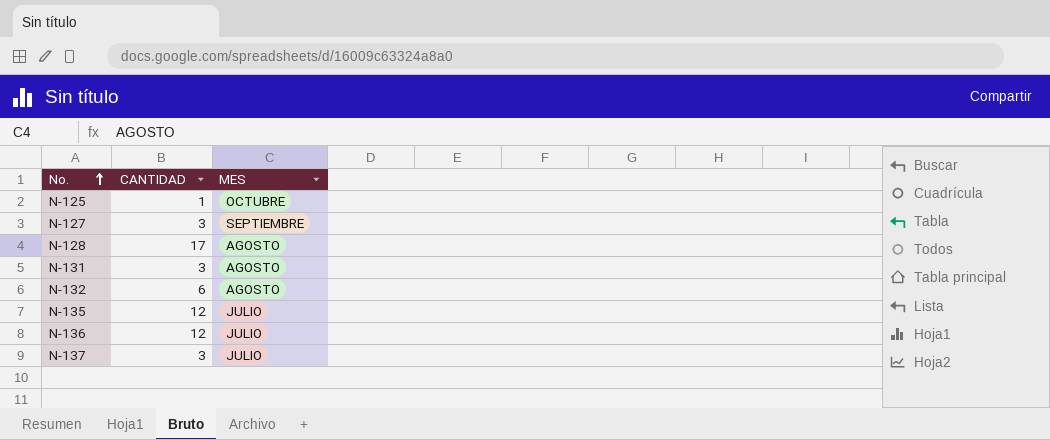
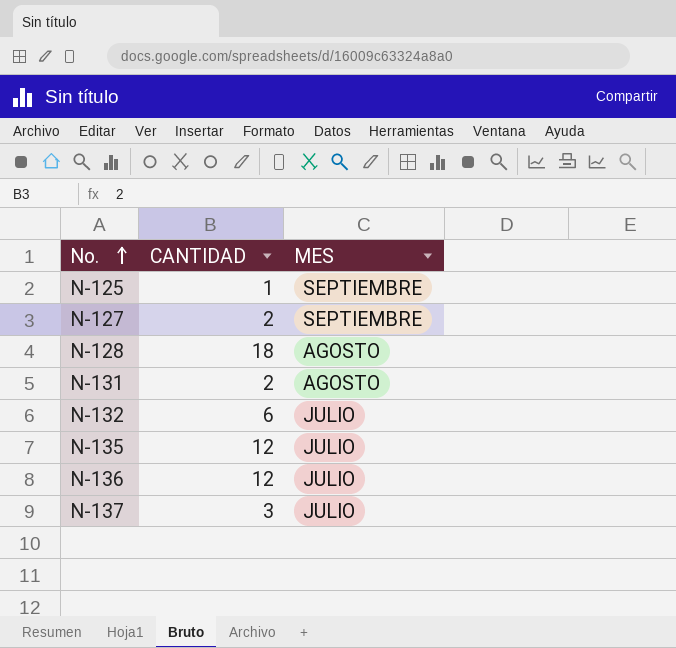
N-125 | MES: OCTUBRE -> SEPTIEMBRE
N-127 | CANTIDAD: 3 -> 2
N-128 | CANTIDAD: 17 -> 18
N-131 | CANTIDAD: 3 -> 2
N-132 | MES: AGOSTO -> JULIO

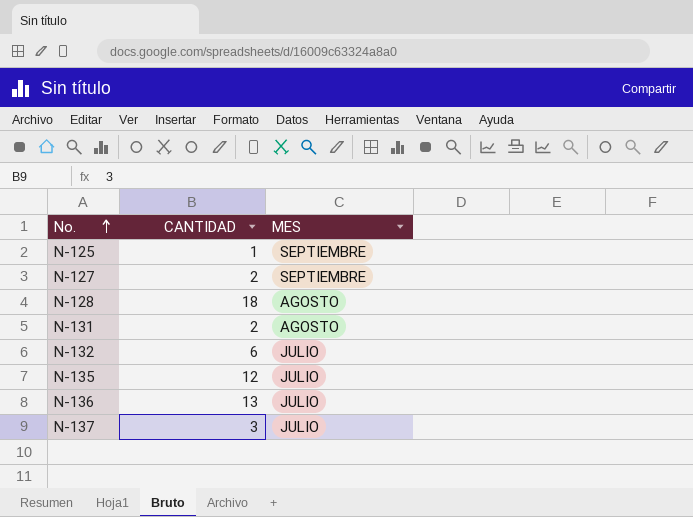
N-136 | CANTIDAD: 12 -> 13

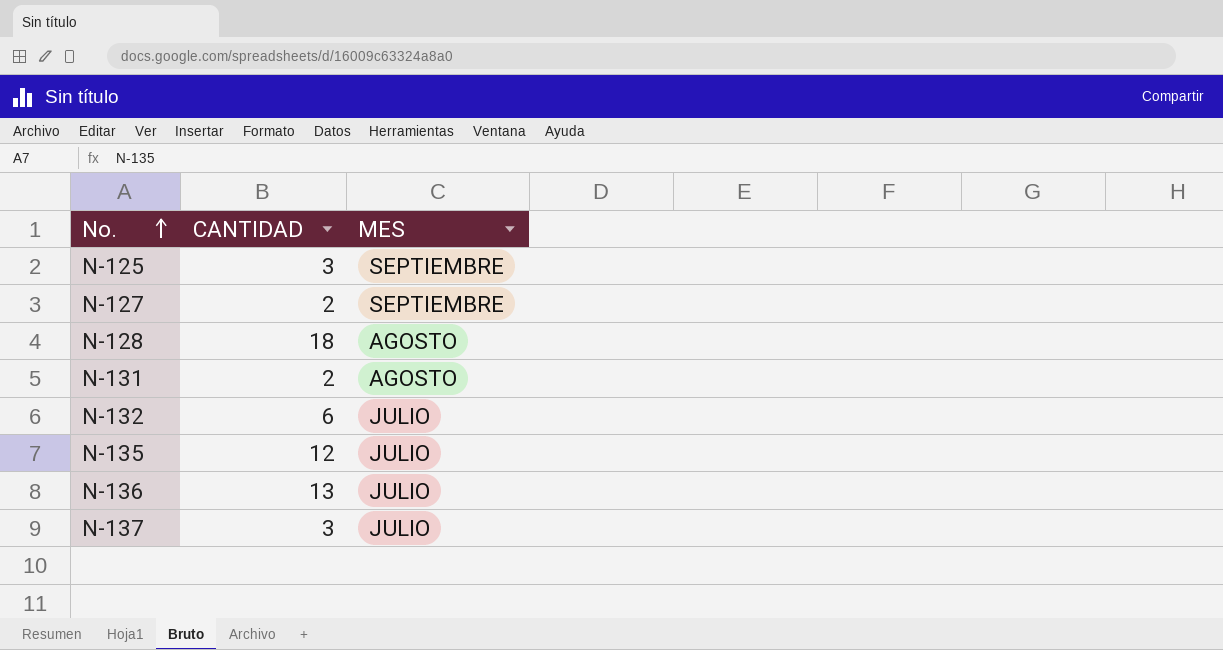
N-125 | CANTIDAD: 1 -> 3

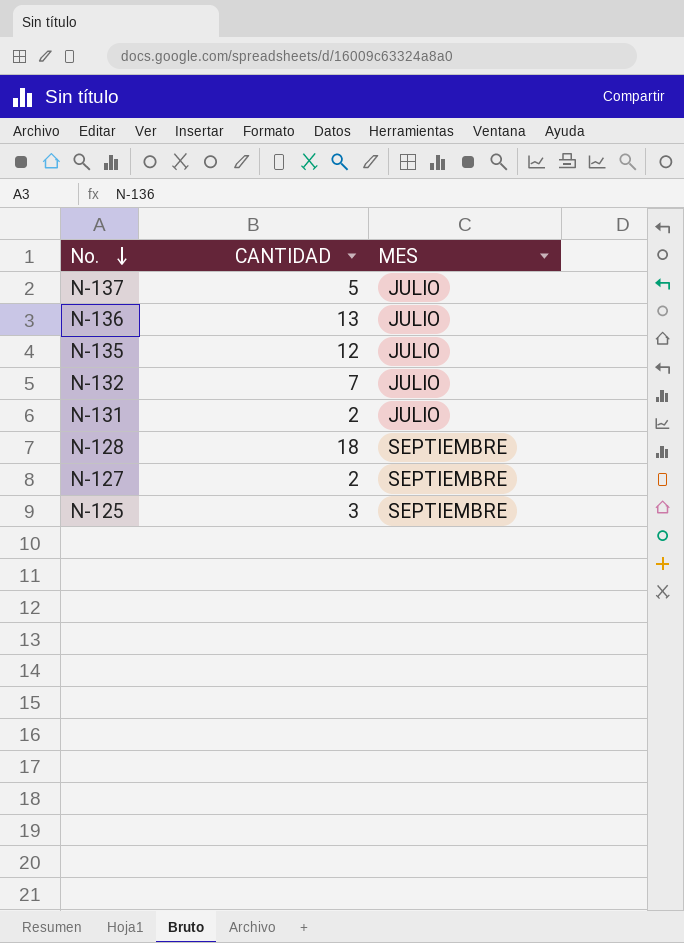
row order: No. ascending -> No. descending
N-137 | CANTIDAD: 3 -> 5
N-132 | CANTIDAD: 6 -> 7
N-131 | MES: AGOSTO -> JULIO
N-128 | MES: AGOSTO -> SEPTIEMBRE

